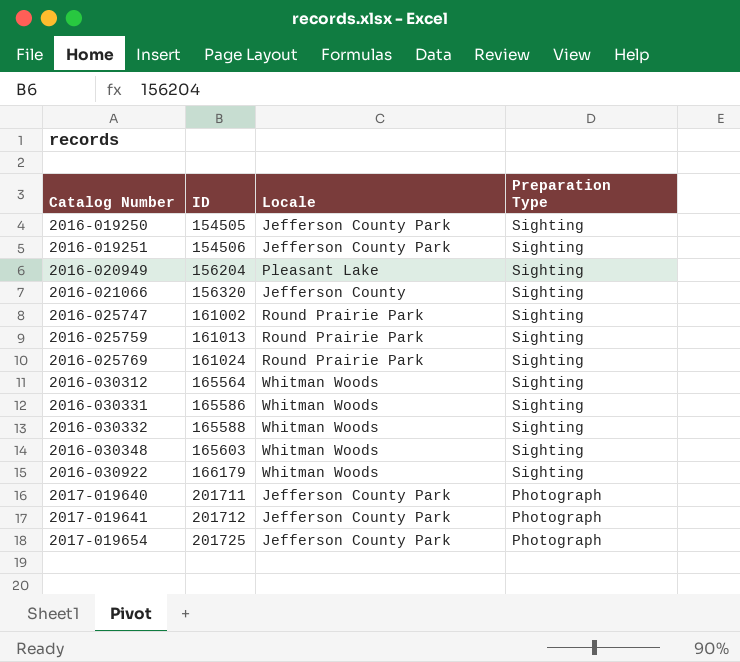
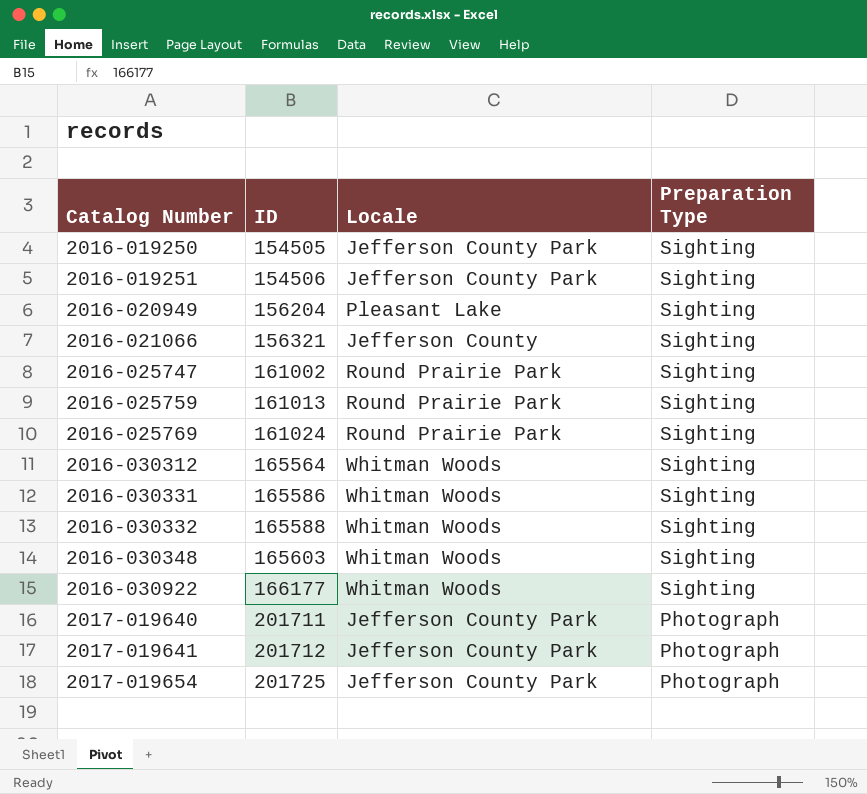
2016-021066 | ID: 156320 -> 156321
2016-030922 | ID: 166179 -> 166177

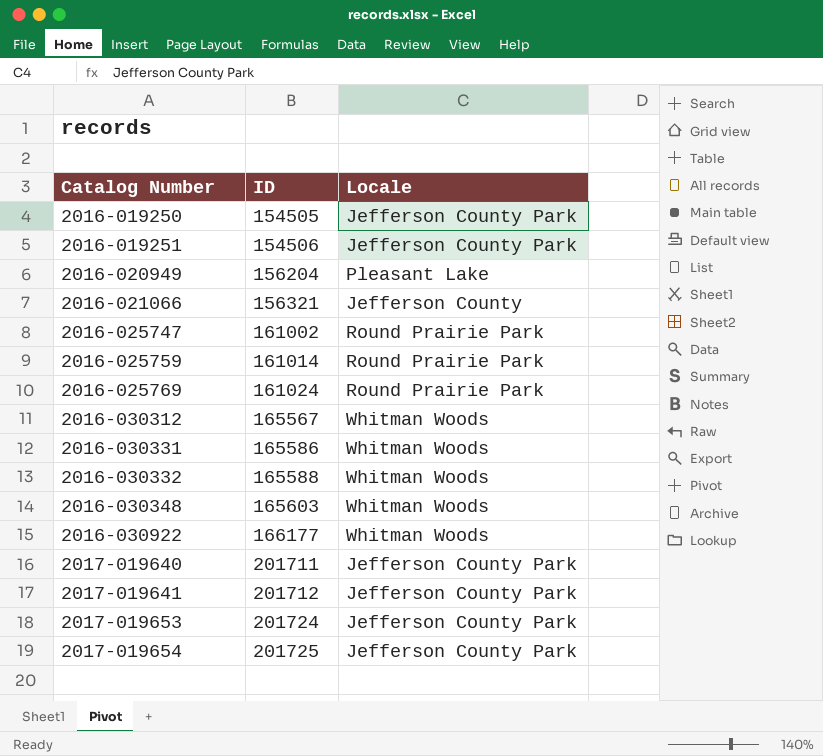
column Preparation Type | position: 4 -> none
2016-025759 | ID: 161013 -> 161014
2016-030312 | ID: 165564 -> 165567
row 2017-019653: none -> 201724 | Jefferson County Park

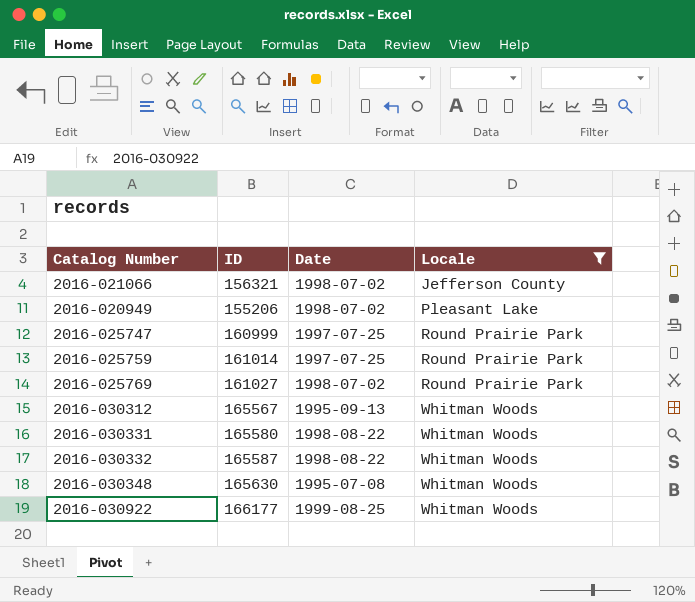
filter: none -> Locale != Jefferson County Park
row order: Catalog Number ascending -> Locale ascending
column Date | position: none -> 3
2016-020949 | ID: 156204 -> 155206
2016-025747 | ID: 161002 -> 160999
2016-025769 | ID: 161024 -> 161027
2016-030331 | ID: 165586 -> 165580
2016-030332 | ID: 165588 -> 165587
2016-030348 | ID: 165603 -> 165630

